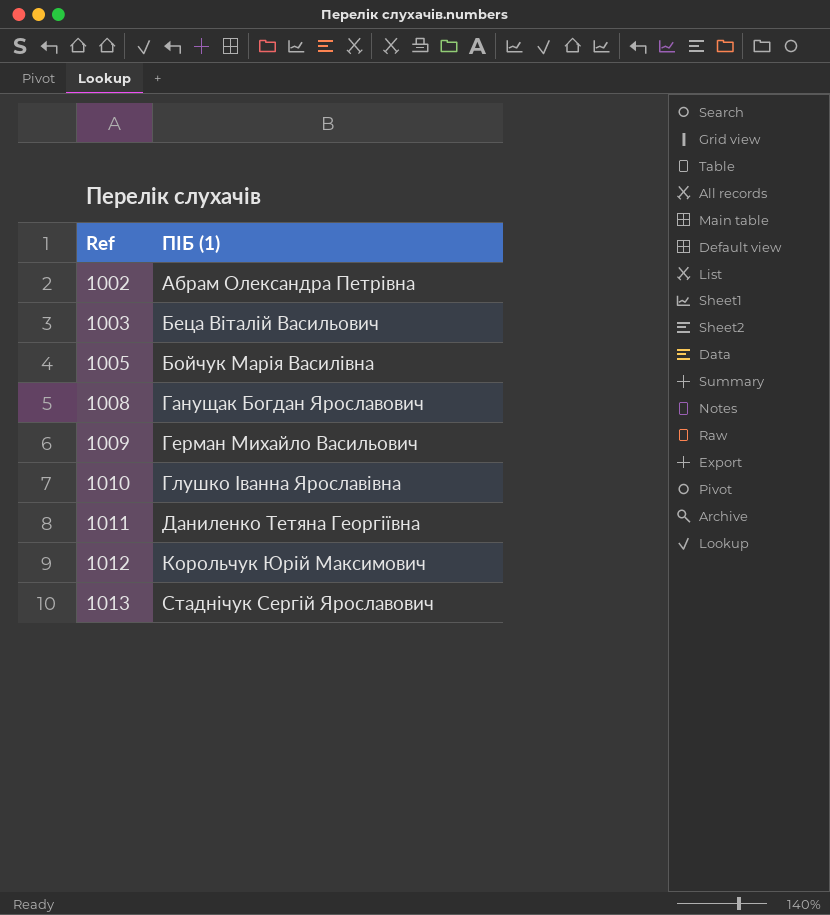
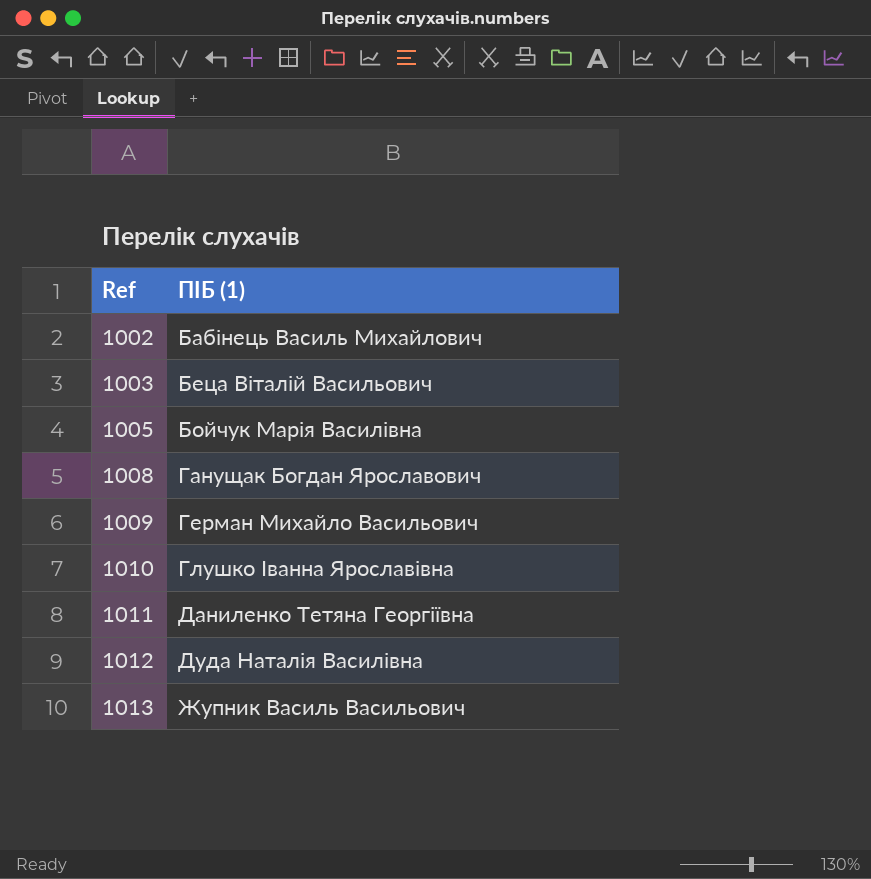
1002 | ПІБ (1): Абрам Олександра Петрівна -> Бабінець Василь Михайлович
1012 | ПІБ (1): Корольчук Юрій Максимович -> Дуда Наталія Василівна
1013 | ПІБ (1): Стаднічук Сергій Ярославович -> Жупник Василь Васильович

